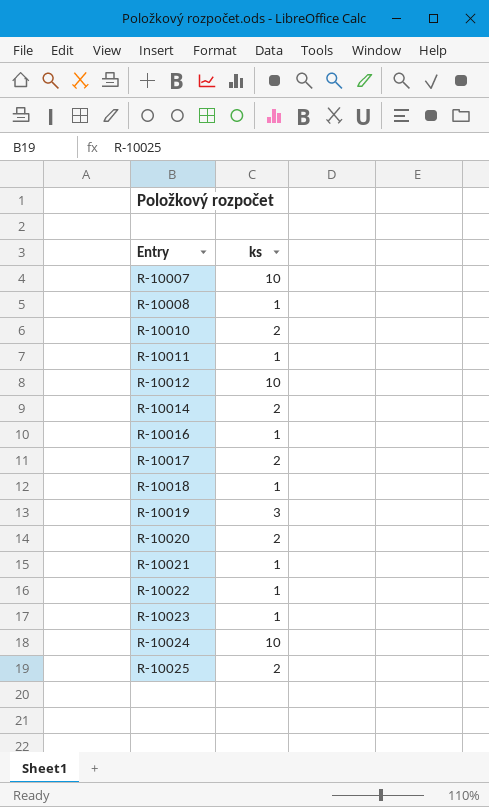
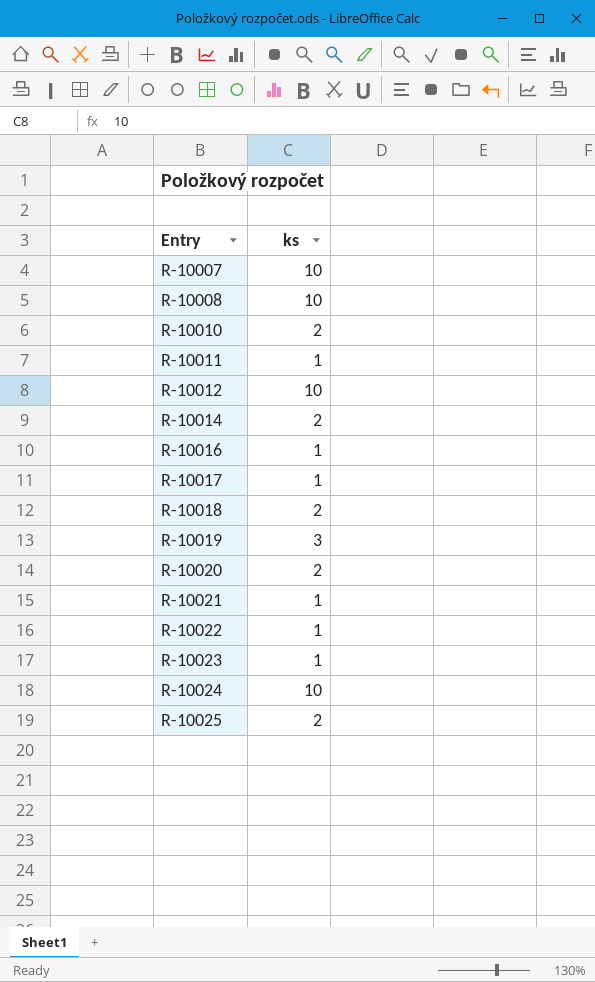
R-10008 | ks: 1 -> 10
R-10017 | ks: 2 -> 1
R-10018 | ks: 1 -> 2

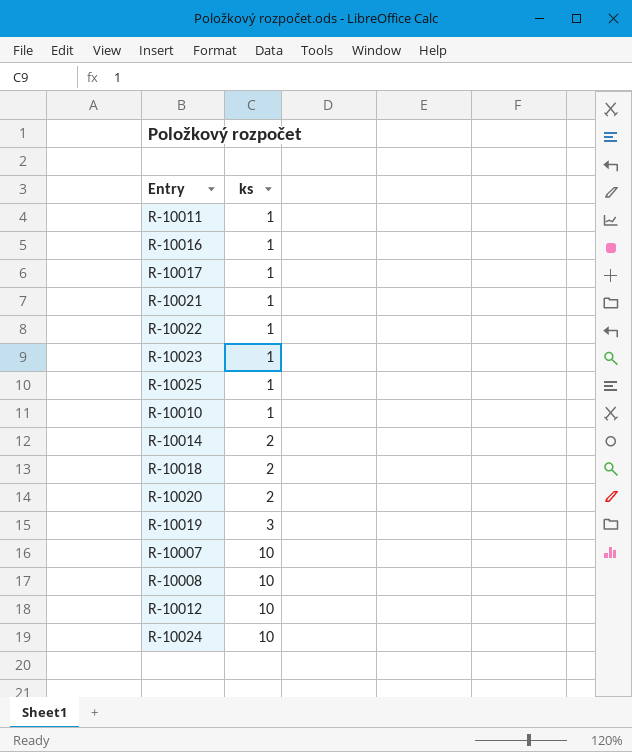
row order: Entry ascending -> ks ascending
R-10025 | ks: 2 -> 1
R-10010 | ks: 2 -> 1

